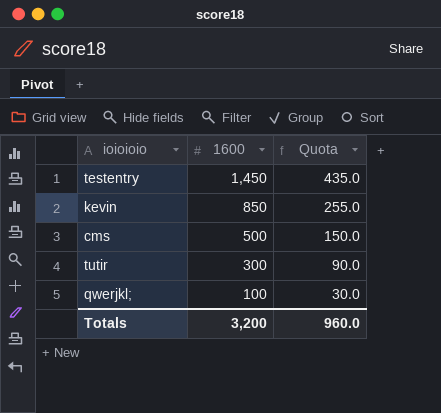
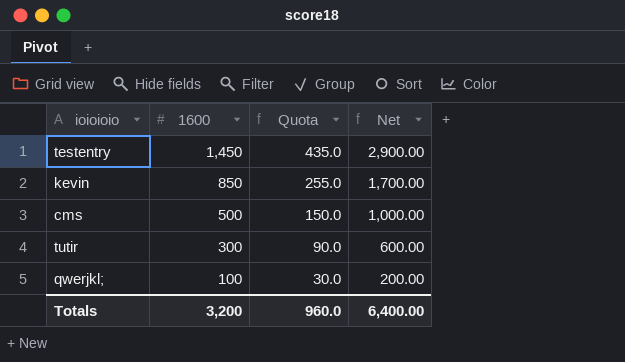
column Net | formula: none -> [1600] * 2

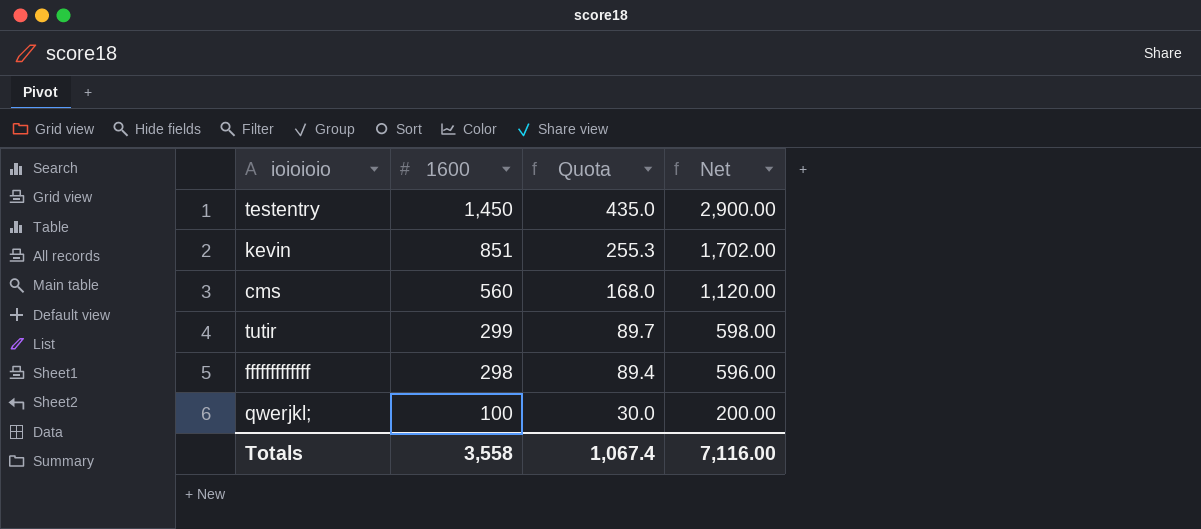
kevin | 1600: 850 -> 851
kevin | Quota: 255.0 -> 255.3
kevin | Net: 1,700.00 -> 1,702.00
cms | 1600: 500 -> 560
cms | Quota: 150.0 -> 168.0
cms | Net: 1,000.00 -> 1,120.00
tutir | 1600: 300 -> 299
tutir | Quota: 90.0 -> 89.7
tutir | Net: 600.00 -> 598.00
row fffffffffffff: none -> 298 | 89.4 | 596.00
Totals | 1600: 3,200 -> 3,558
Totals | Quota: 960.0 -> 1,067.4
Totals | Net: 6,400.00 -> 7,116.00

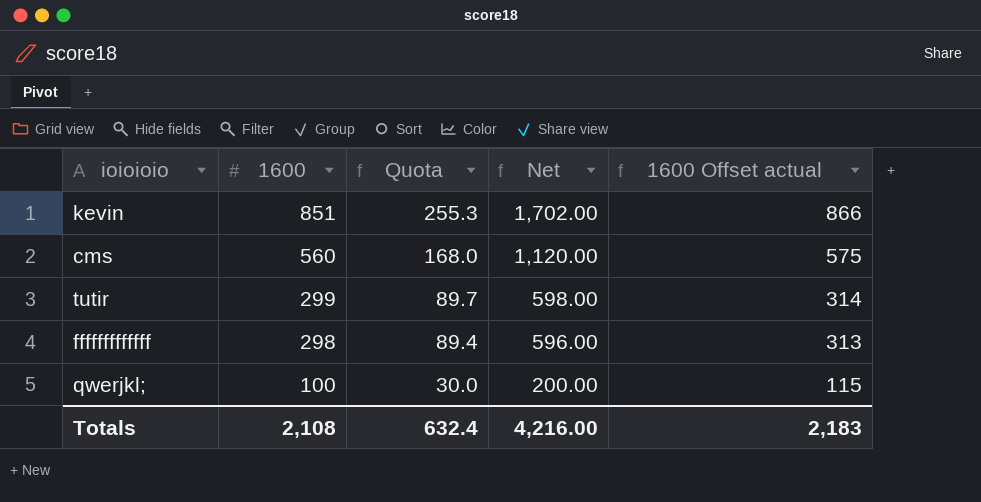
column 1600 Offset actual | formula: none -> [1600] + 15
row testentry: 1,450 | 435.0 | 2,900.00 -> none
Totals | 1600: 3,558 -> 2,108
Totals | Quota: 1,067.4 -> 632.4
Totals | Net: 7,116.00 -> 4,216.00

